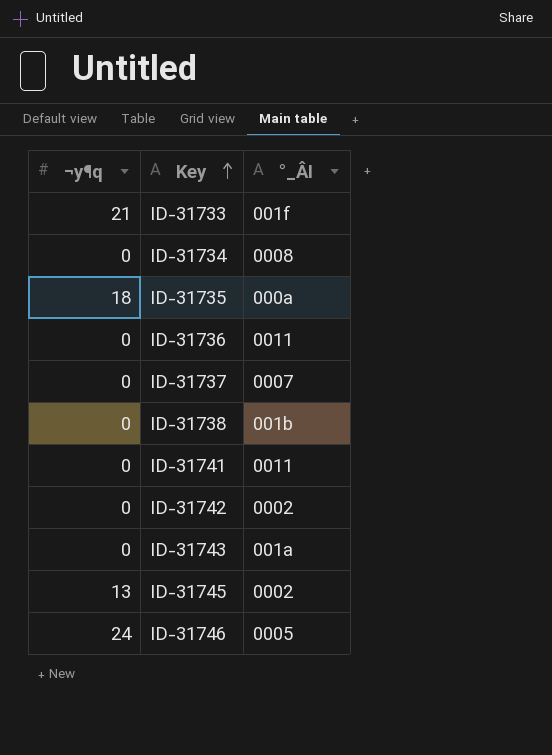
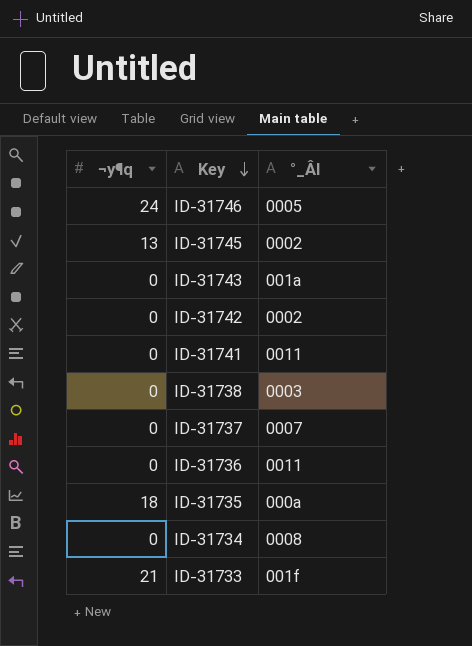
row order: Key ascending -> Key descending
ID-31738 | °_ÂI: 001b -> 0003

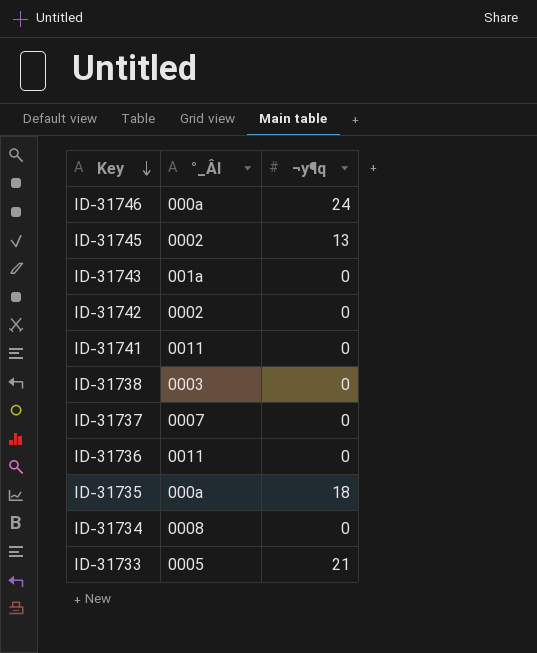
column ¬y¶q | position: 1 -> 3
ID-31746 | °_ÂI: 0005 -> 000a
ID-31733 | °_ÂI: 001f -> 0005

